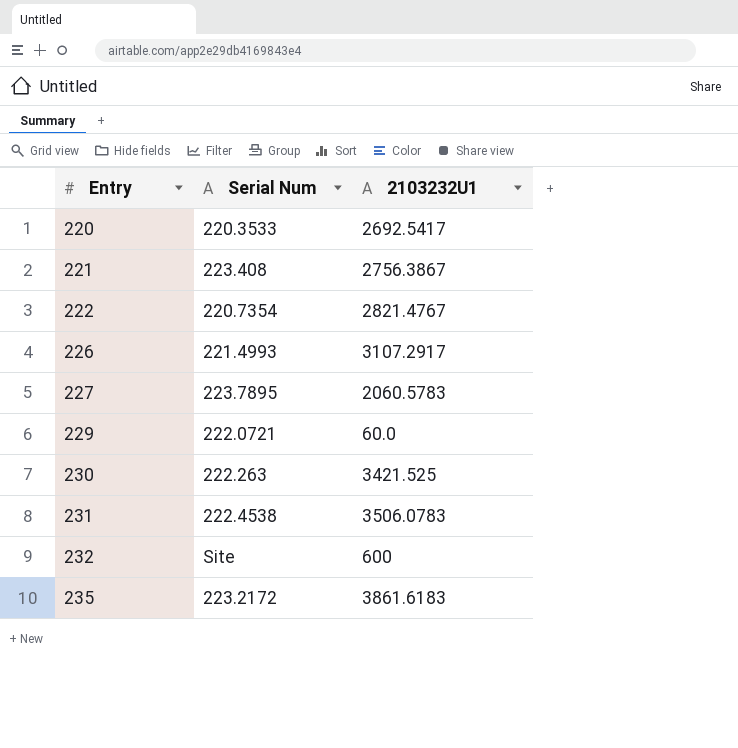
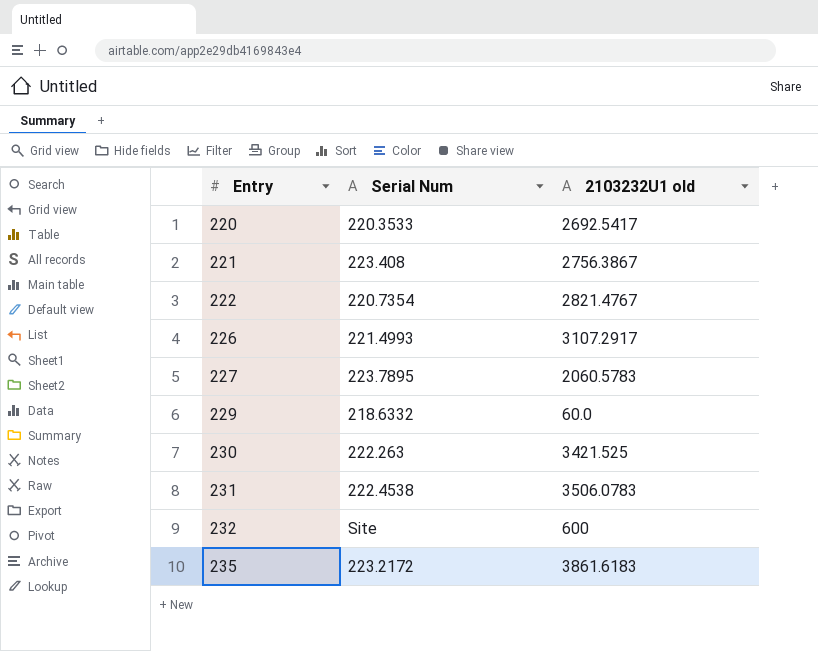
column name: 2103232U1 -> 2103232U1 old
229 | Serial Num: 222.0721 -> 218.6332

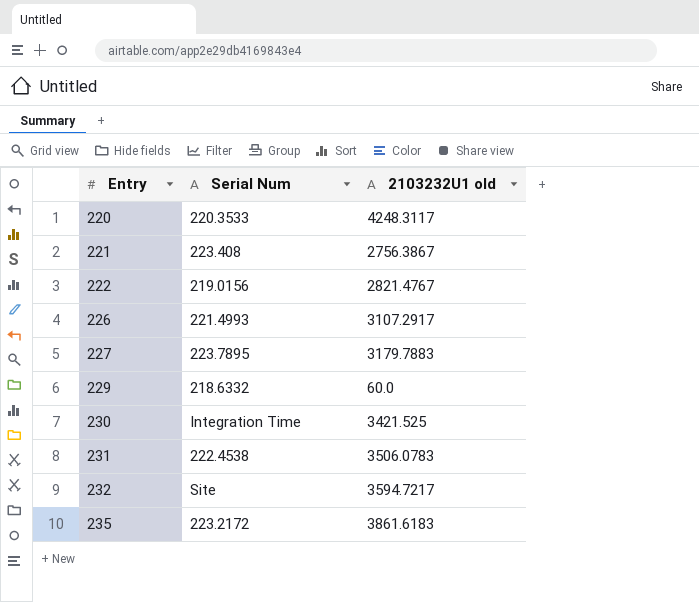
220 | 2103232U1 old: 2692.5417 -> 4248.3117
222 | Serial Num: 220.7354 -> 219.0156
227 | 2103232U1 old: 2060.5783 -> 3179.7883
230 | Serial Num: 222.263 -> Integration Time
232 | 2103232U1 old: 600 -> 3594.7217

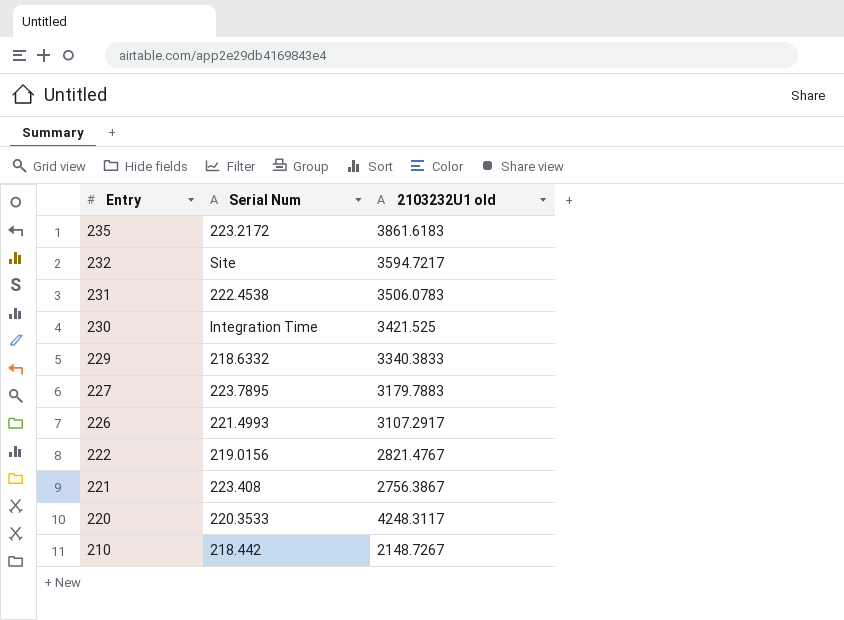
row order: Entry ascending -> Entry descending
229 | 2103232U1 old: 60.0 -> 3340.3833
row 210: none -> 218.442 | 2148.7267

